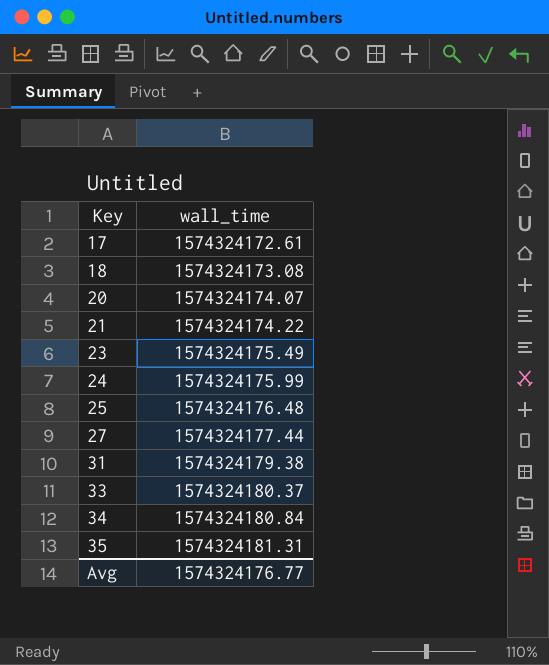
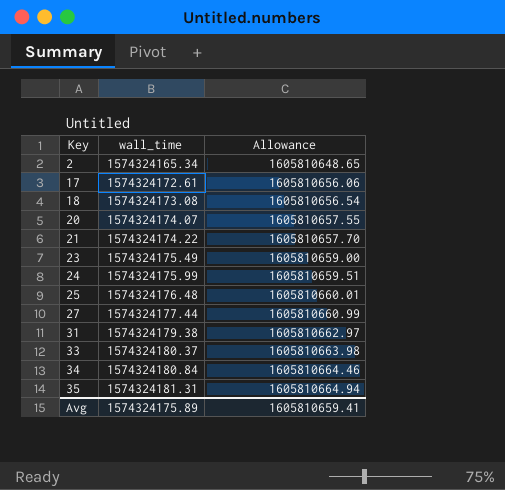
column Allowance | formula: none -> [wall_time] * 1.02
row 2: none -> 1574324165.34 | 1605810648.65
Avg | wall_time: 1574324176.77 -> 1574324175.89

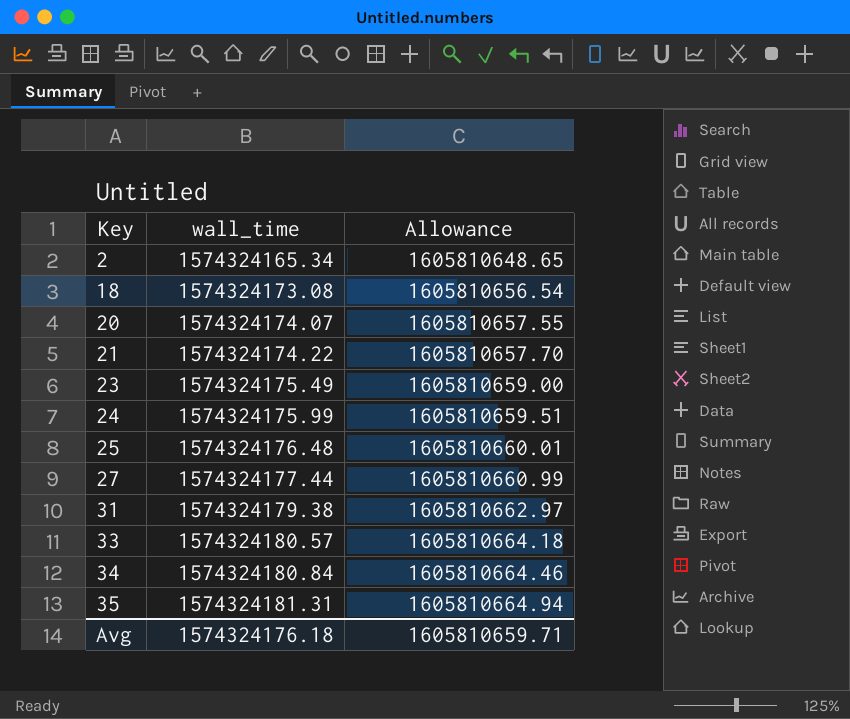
row 17: 1574324172.61 | 1605810656.06 -> none
33 | wall_time: 1574324180.37 -> 1574324180.57
33 | Allowance: 1605810663.98 -> 1605810664.18
Avg | wall_time: 1574324175.89 -> 1574324176.18
Avg | Allowance: 1605810659.41 -> 1605810659.71

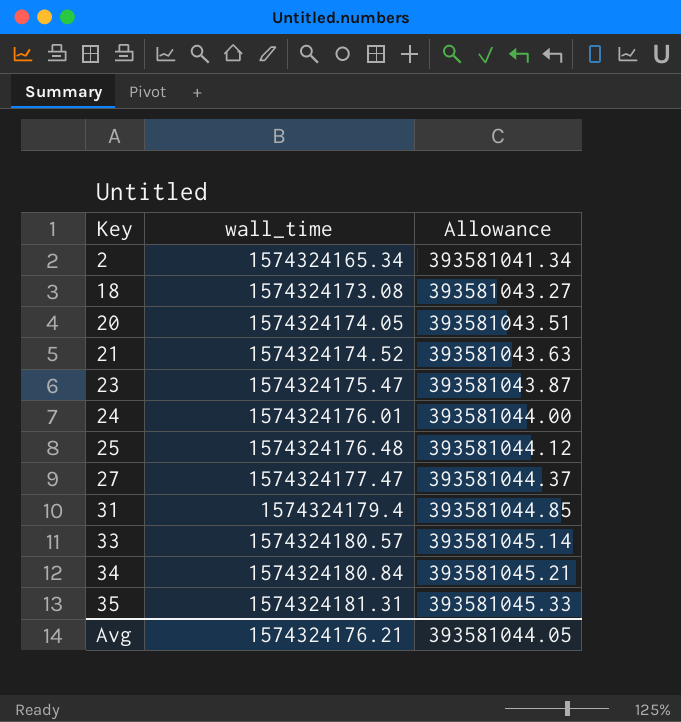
column Allowance | formula: [wall_time] * 1.02 -> [wall_time] * 0.25
20 | wall_time: 1574324174.07 -> 1574324174.05
21 | wall_time: 1574324174.22 -> 1574324174.52
23 | wall_time: 1574324175.49 -> 1574324175.47
24 | wall_time: 1574324175.99 -> 1574324176.01
27 | wall_time: 1574324177.44 -> 1574324177.47
31 | wall_time: 1574324179.38 -> 1574324179.4
Avg | wall_time: 1574324176.18 -> 1574324176.21
Avg | Allowance: 1605810659.71 -> 393581044.05

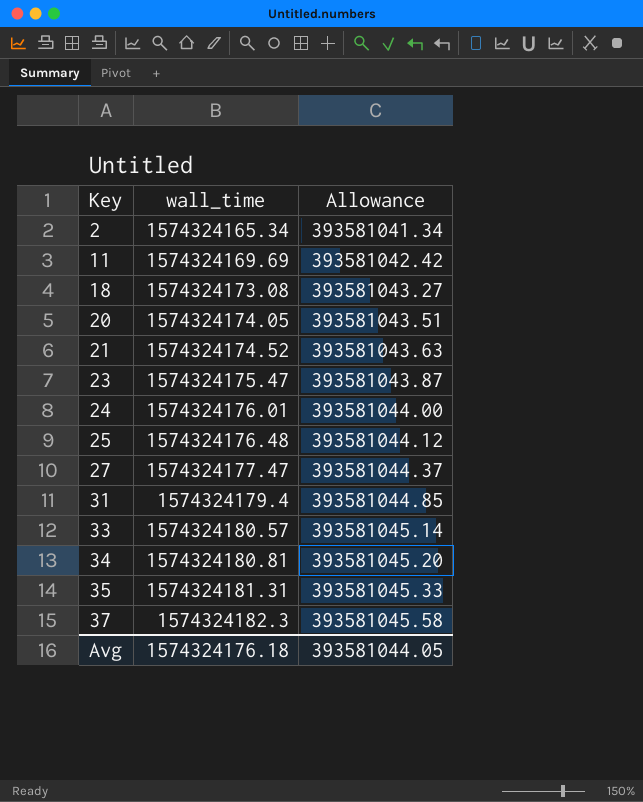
row 11: none -> 1574324169.69 | 393581042.42
34 | wall_time: 1574324180.84 -> 1574324180.81
34 | Allowance: 393581045.21 -> 393581045.20
row 37: none -> 1574324182.3 | 393581045.58
Avg | wall_time: 1574324176.21 -> 1574324176.18

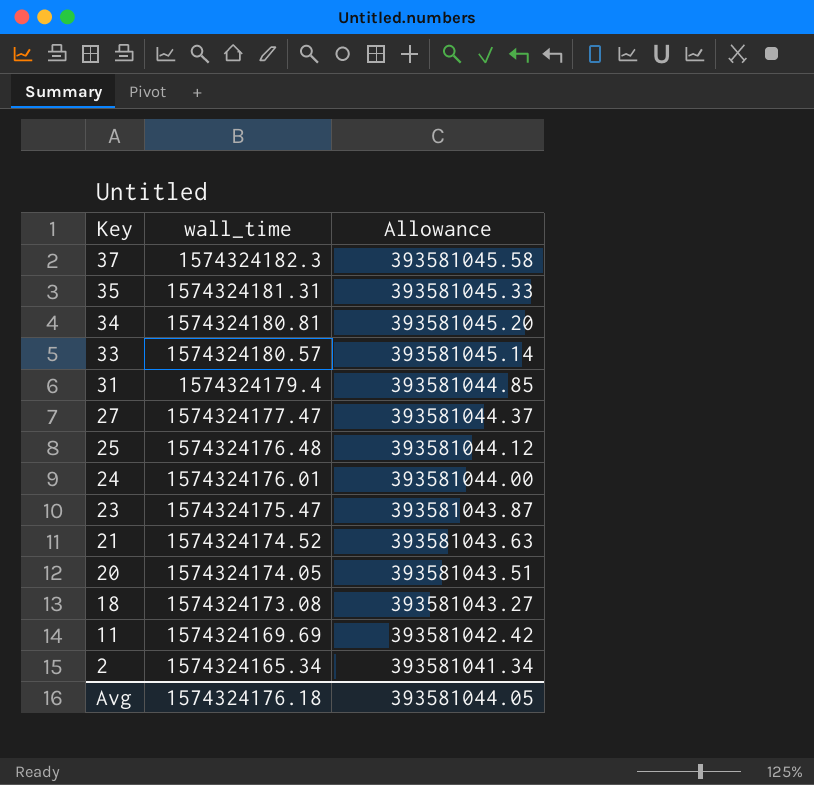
row order: Key ascending -> Key descending

